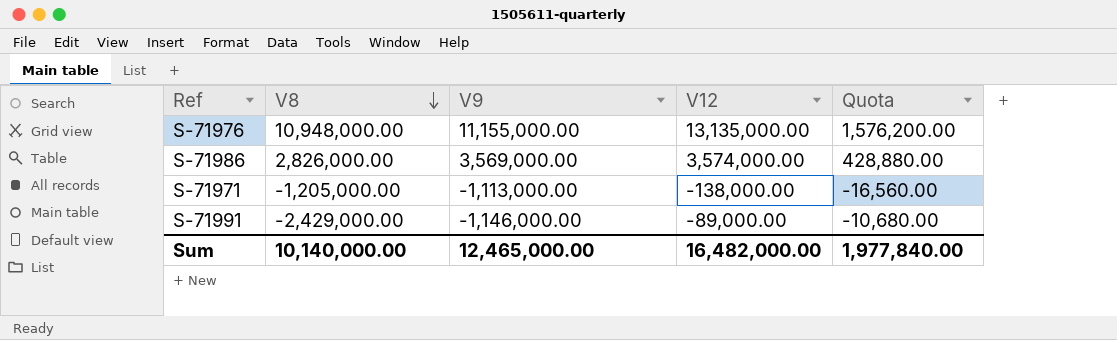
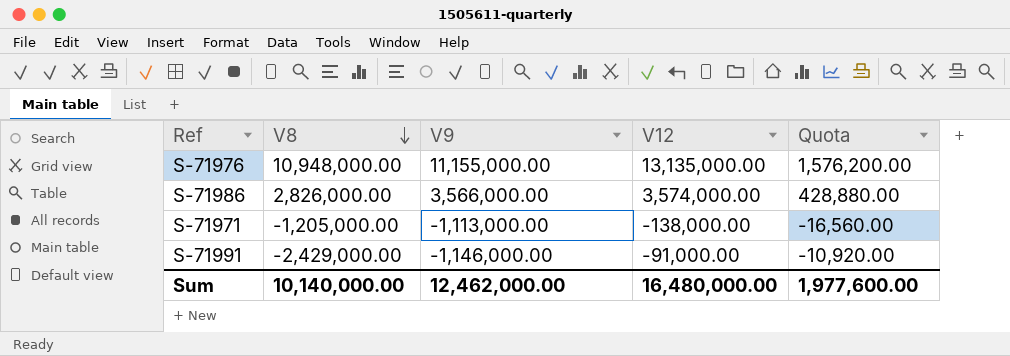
S-71986 | V9: 3,569,000.00 -> 3,566,000.00
S-71991 | V12: -89,000.00 -> -91,000.00
S-71991 | Quota: -10,680.00 -> -10,920.00
Sum | V9: 12,465,000.00 -> 12,462,000.00
Sum | V12: 16,482,000.00 -> 16,480,000.00
Sum | Quota: 1,977,840.00 -> 1,977,600.00

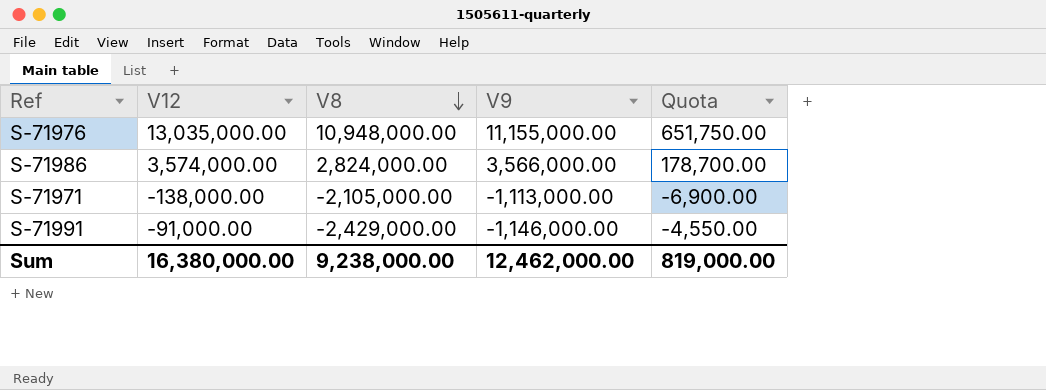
column V12 | position: 4 -> 2
column Quota | formula: [V12] * 0.12 -> [V12] * 0.05
S-71976 | V12: 13,135,000.00 -> 13,035,000.00
S-71986 | V8: 2,826,000.00 -> 2,824,000.00
S-71971 | V8: -1,205,000.00 -> -2,105,000.00
Sum | V12: 16,480,000.00 -> 16,380,000.00
Sum | V8: 10,140,000.00 -> 9,238,000.00
Sum | Quota: 1,977,600.00 -> 819,000.00

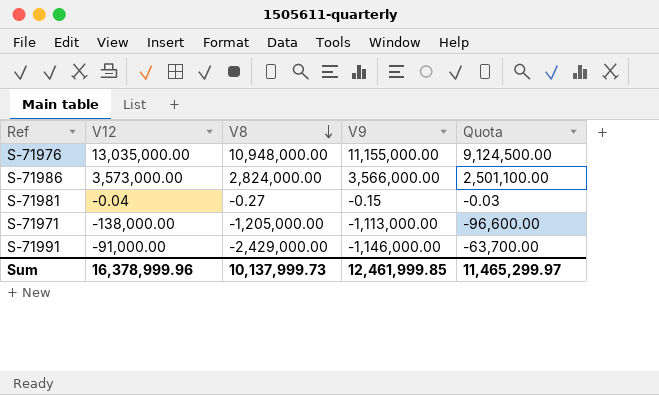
column Quota | formula: [V12] * 0.05 -> [V12] * 0.7
S-71986 | V12: 3,574,000.00 -> 3,573,000.00
row S-71981: none -> -0.04 | -0.27 | -0.15 | -0.03
S-71971 | V8: -2,105,000.00 -> -1,205,000.00
Sum | V12: 16,380,000.00 -> 16,378,999.96
Sum | V8: 9,238,000.00 -> 10,137,999.73
Sum | V9: 12,462,000.00 -> 12,461,999.85
Sum | Quota: 819,000.00 -> 11,465,299.97

